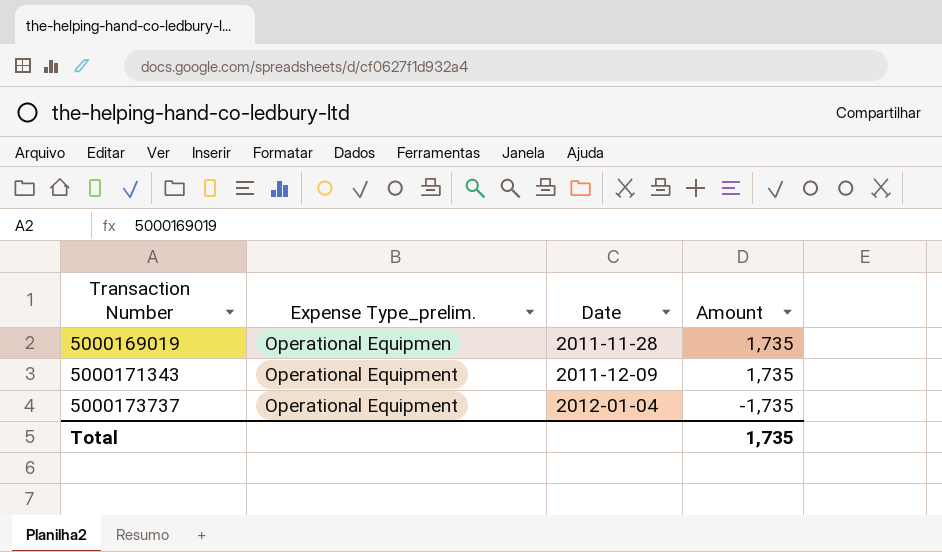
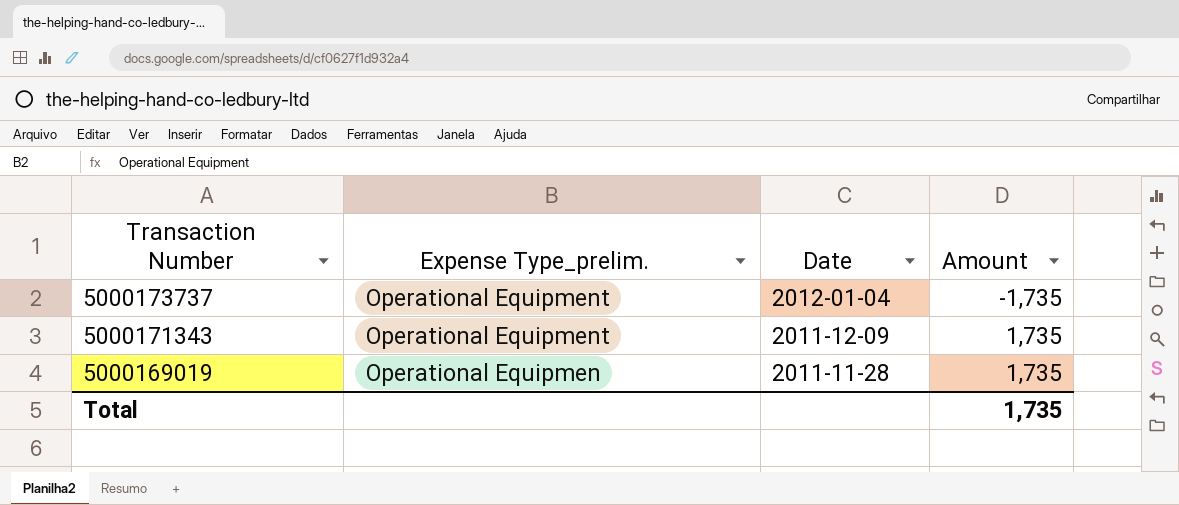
row order: Transaction Number ascending -> Transaction Number descending

